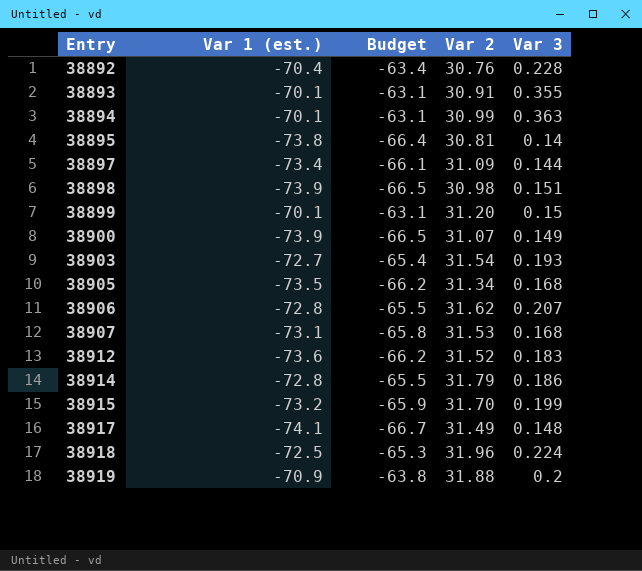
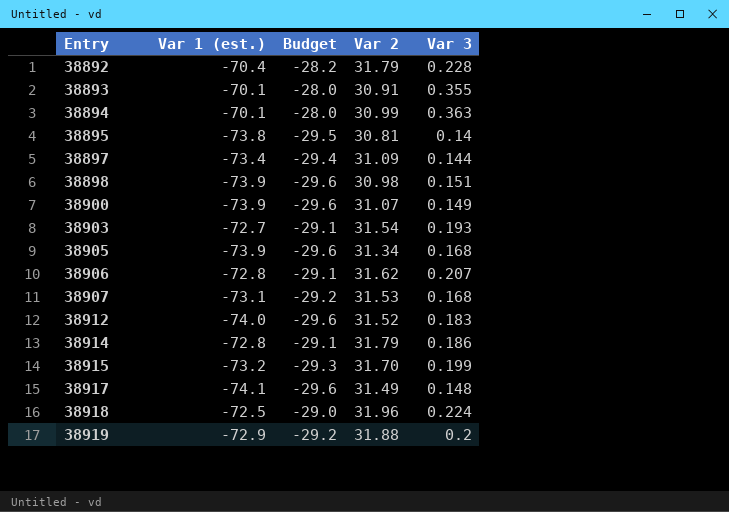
column Budget | formula: [Var 1 (est.)] * 0.9 -> [Var 1 (est.)] * 0.4
row 38899: -70.1 | -63.1 | 31.20 | 0.15 -> none
38892 | Var 2: 30.76 -> 31.79
38905 | Var 1 (est.): -73.5 -> -73.9
38912 | Var 1 (est.): -73.6 -> -74.0
38919 | Var 1 (est.): -70.9 -> -72.9

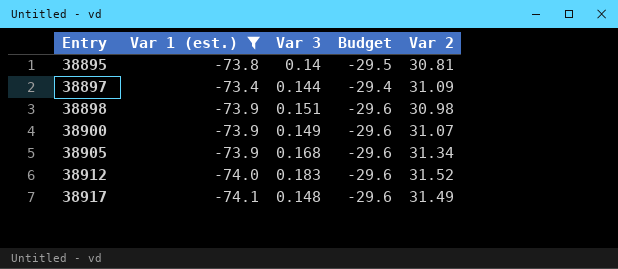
filter: none -> Var 1 (est.) <= -73.4
column Var 3 | position: 5 -> 3

